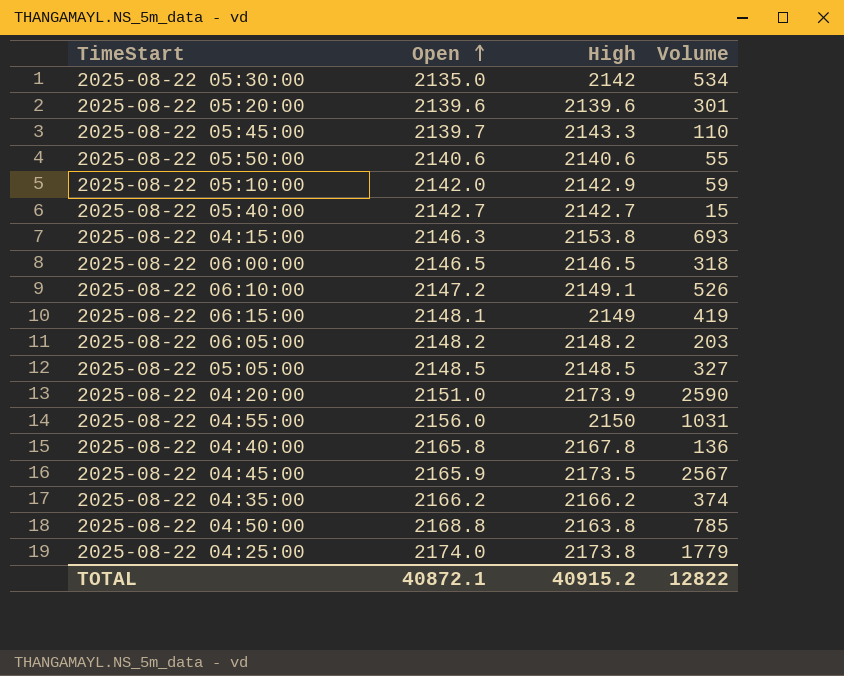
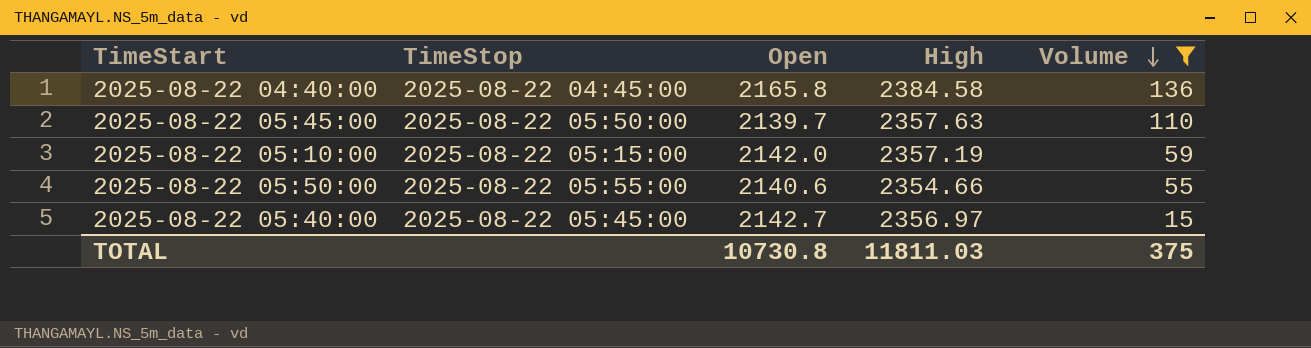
filter: none -> Volume <= 136
row order: Open ascending -> Volume descending
column TimeStop | position: none -> 2
2025-08-22 04:40:00 | High: 2167.8 -> 2384.58
2025-08-22 05:45:00 | High: 2143.3 -> 2357.63
2025-08-22 05:10:00 | High: 2142.9 -> 2357.19
2025-08-22 05:50:00 | High: 2140.6 -> 2354.66
2025-08-22 05:40:00 | High: 2142.7 -> 2356.97
TOTAL | Open: 40872.1 -> 10730.8
TOTAL | High: 40915.2 -> 11811.03
TOTAL | Volume: 12822 -> 375

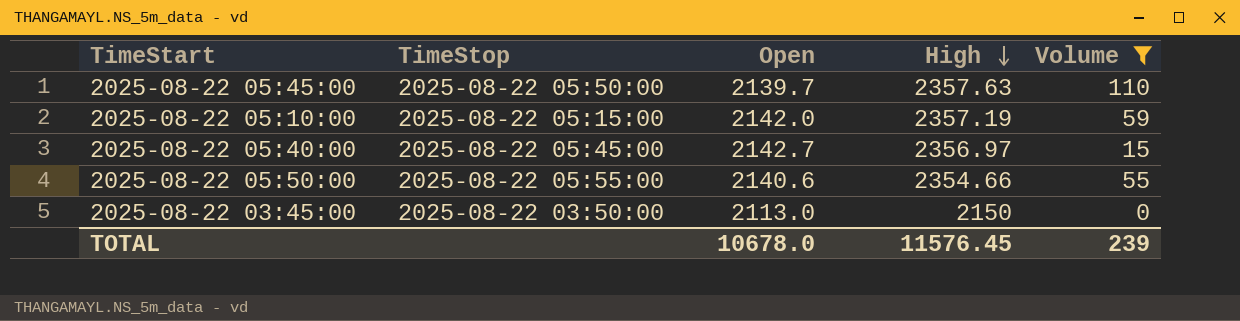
row order: Volume descending -> High descending
row 2025-08-22 04:40:00: 2025-08-22 04:45:00 | 2165.8 | 2384.58 | 136 -> none
row 2025-08-22 03:45:00: none -> 2025-08-22 03:50:00 | 2113.0 | 2150 | 0
TOTAL | Open: 10730.8 -> 10678.0
TOTAL | High: 11811.03 -> 11576.45
TOTAL | Volume: 375 -> 239

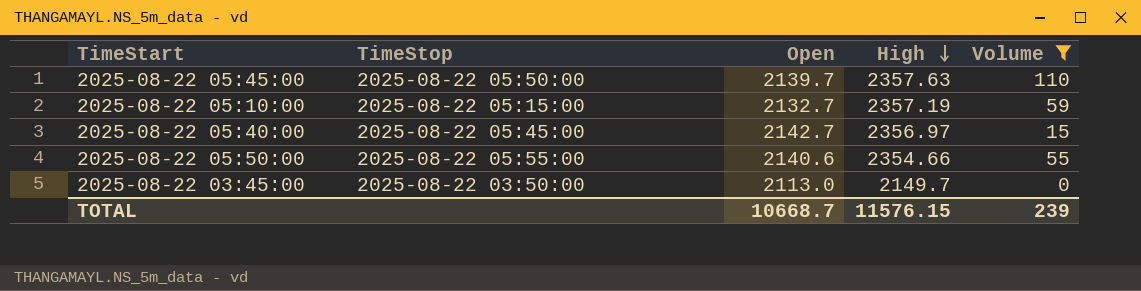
2025-08-22 05:10:00 | Open: 2142.0 -> 2132.7
2025-08-22 03:45:00 | High: 2150 -> 2149.7
TOTAL | Open: 10678.0 -> 10668.7
TOTAL | High: 11576.45 -> 11576.15

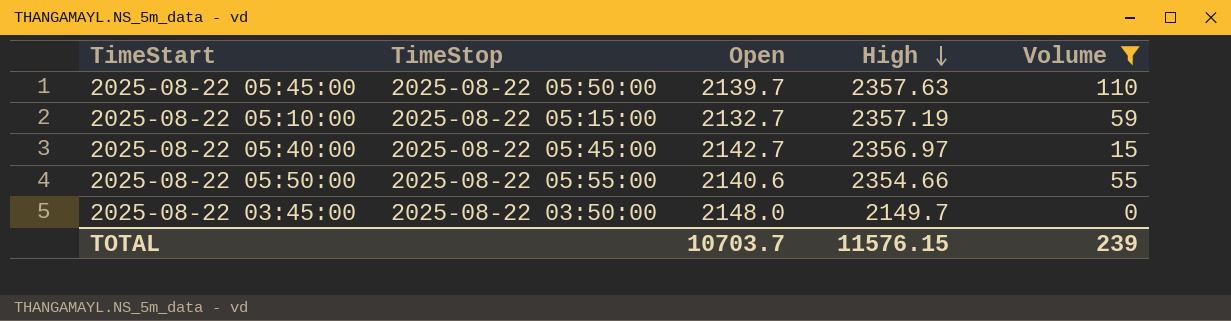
2025-08-22 03:45:00 | Open: 2113.0 -> 2148.0
TOTAL | Open: 10668.7 -> 10703.7

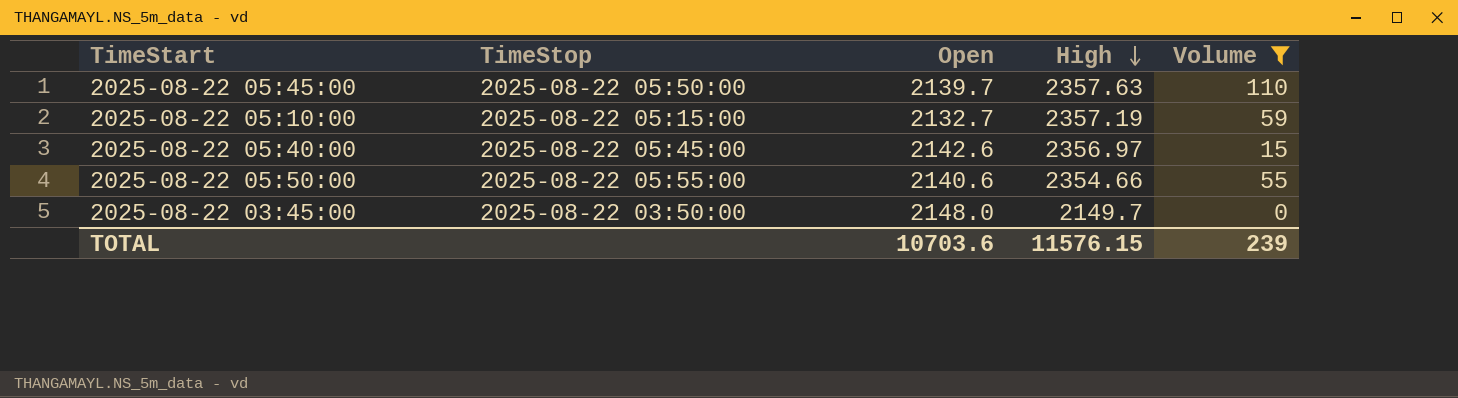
2025-08-22 05:40:00 | Open: 2142.7 -> 2142.6
TOTAL | Open: 10703.7 -> 10703.6

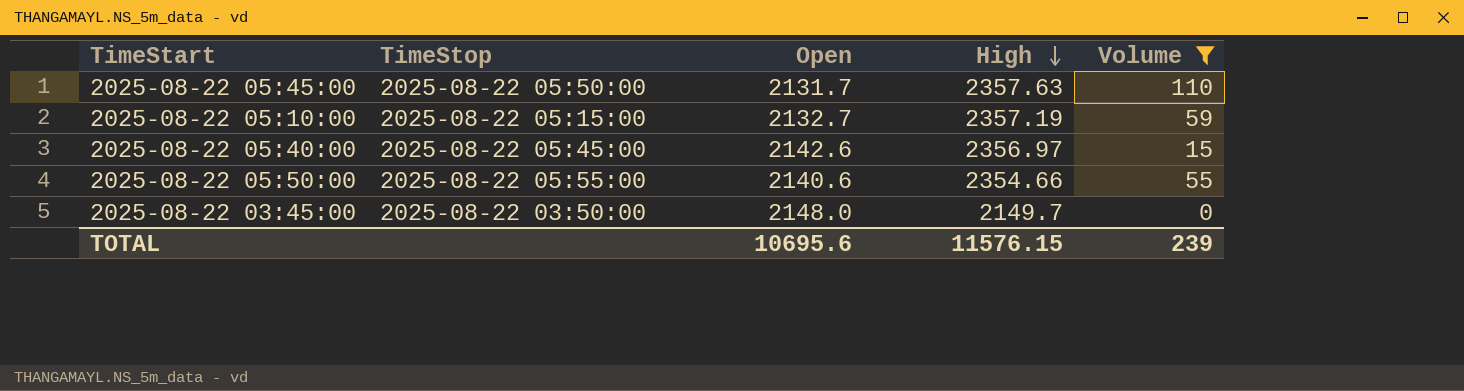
2025-08-22 05:45:00 | Open: 2139.7 -> 2131.7
TOTAL | Open: 10703.6 -> 10695.6

